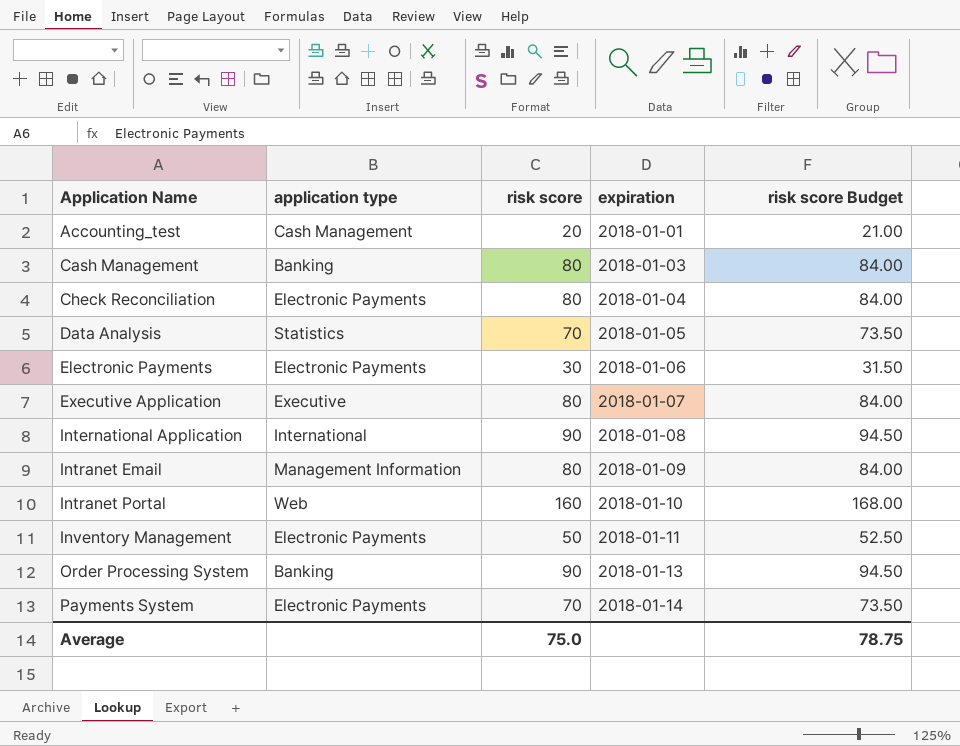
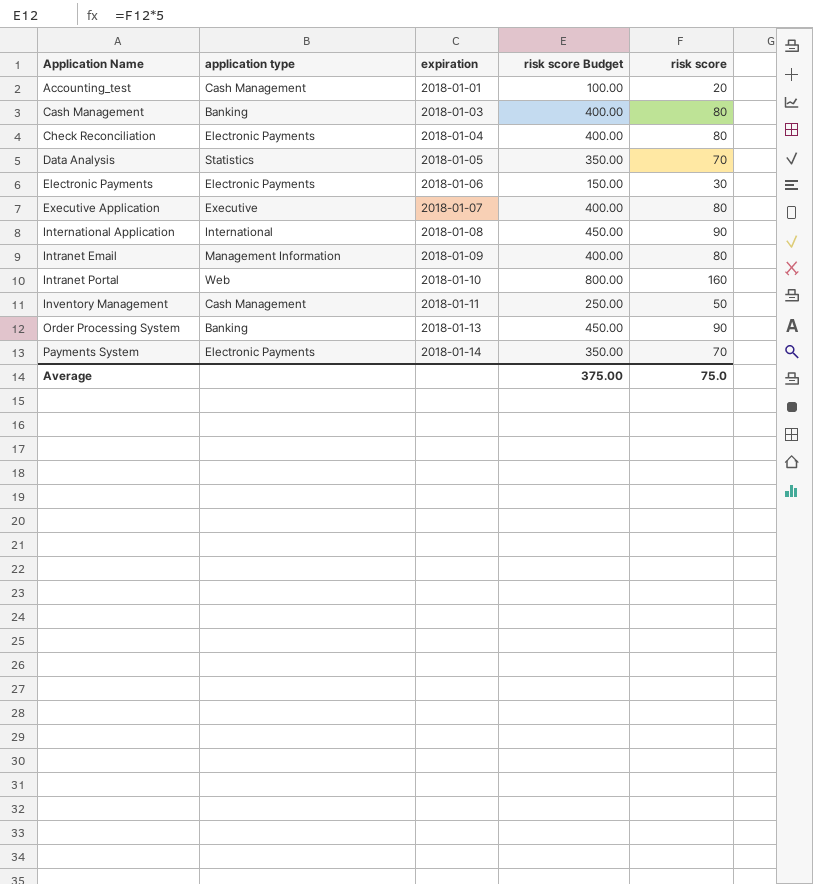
column risk score Budget | formula: [risk score] * 1.05 -> [risk score] * 5
column risk score | position: 3 -> 5
Inventory Management | application type: Electronic Payments -> Cash Management
Average | risk score Budget: 78.75 -> 375.00

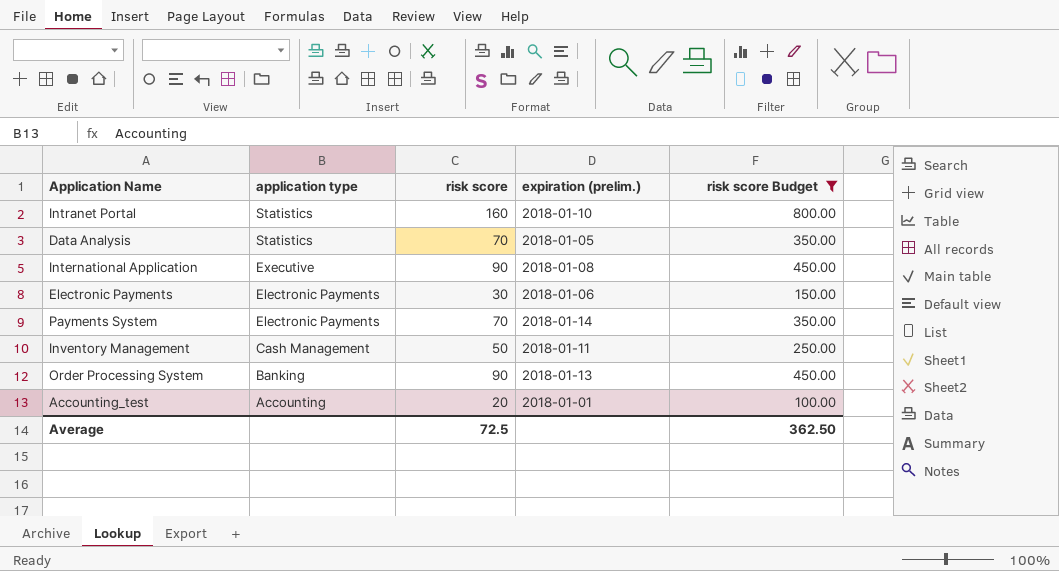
filter: none -> risk score Budget != 400.00
row order: Application Name ascending -> application type descending
column risk score | position: 5 -> 3
column name: expiration -> expiration (prelim.)
Intranet Portal | application type: Web -> Statistics
International Application | application type: International -> Executive
Accounting_test | application type: Cash Management -> Accounting
Average | risk score: 75.0 -> 72.5
Average | risk score Budget: 375.00 -> 362.50

